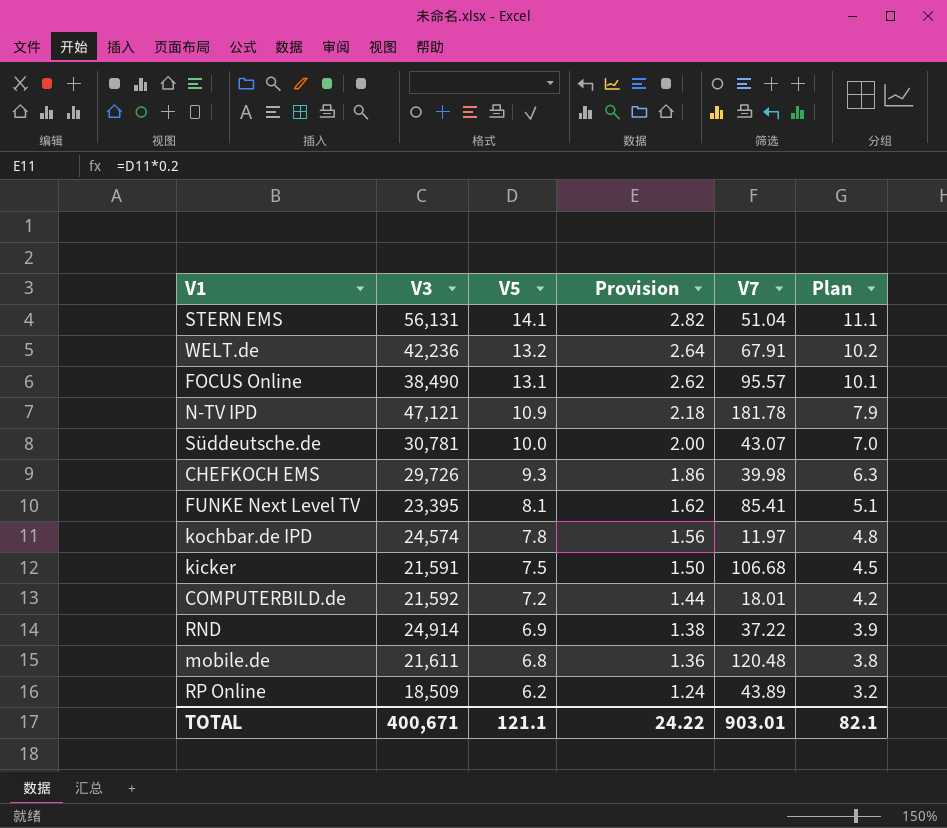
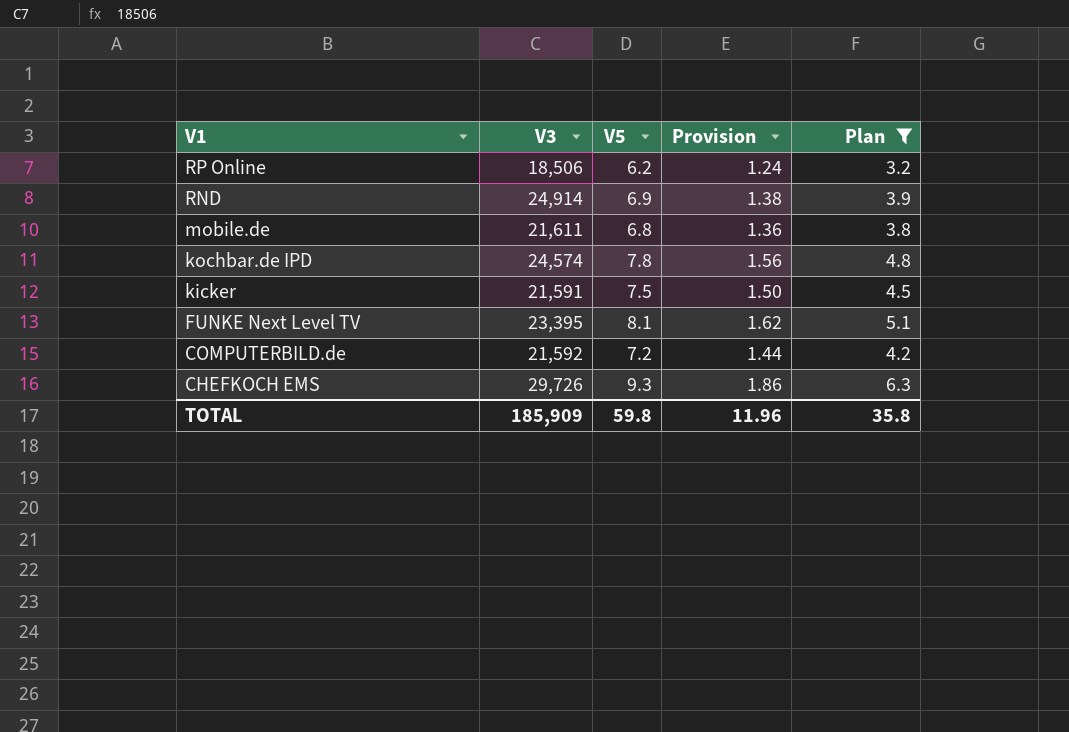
filter: none -> Plan <= 6.3
row order: V5 descending -> V1 descending
column V7 | position: 5 -> none
RP Online | V3: 18,509 -> 18,506
TOTAL | V3: 400,671 -> 185,909
TOTAL | V5: 121.1 -> 59.8
TOTAL | Provision: 24.22 -> 11.96
TOTAL | Plan: 82.1 -> 35.8

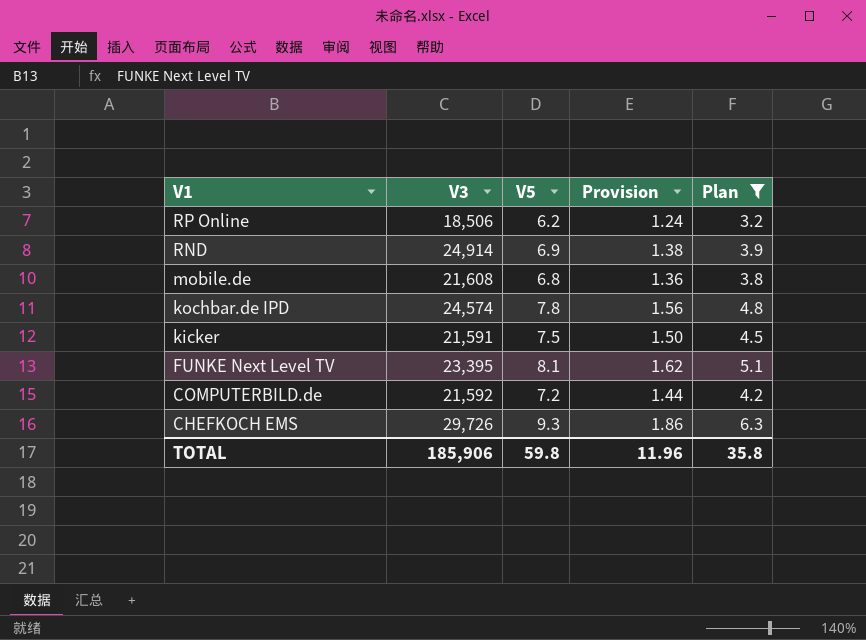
mobile.de | V3: 21,611 -> 21,608
TOTAL | V3: 185,909 -> 185,906

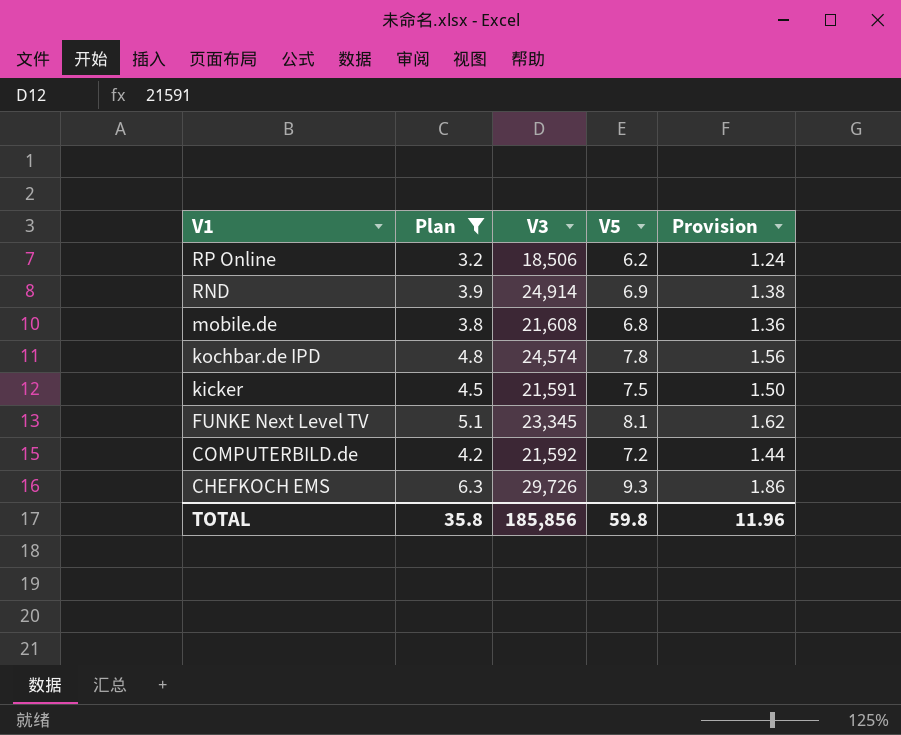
column Plan | position: 5 -> 2
FUNKE Next Level TV | V3: 23,395 -> 23,345
TOTAL | V3: 185,906 -> 185,856

